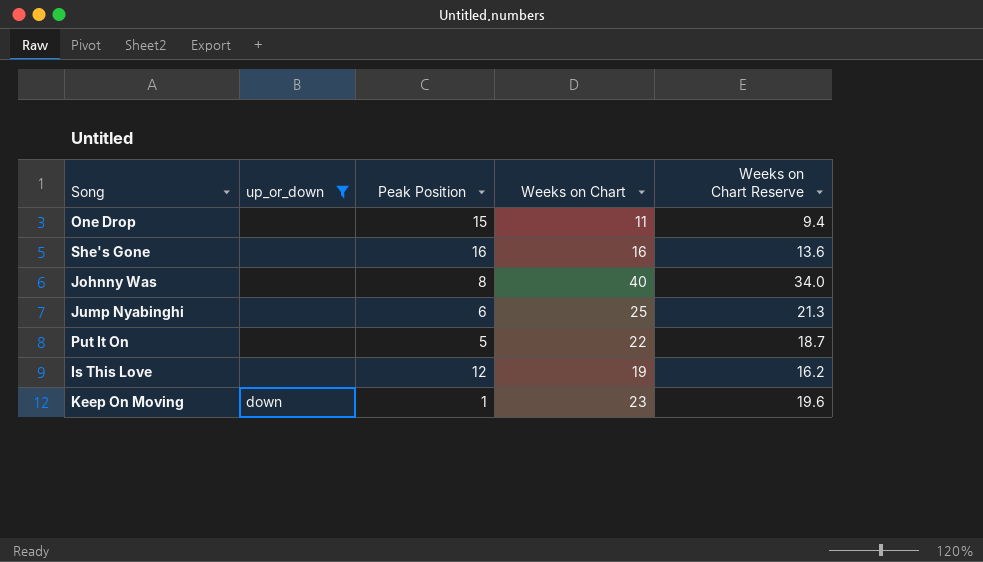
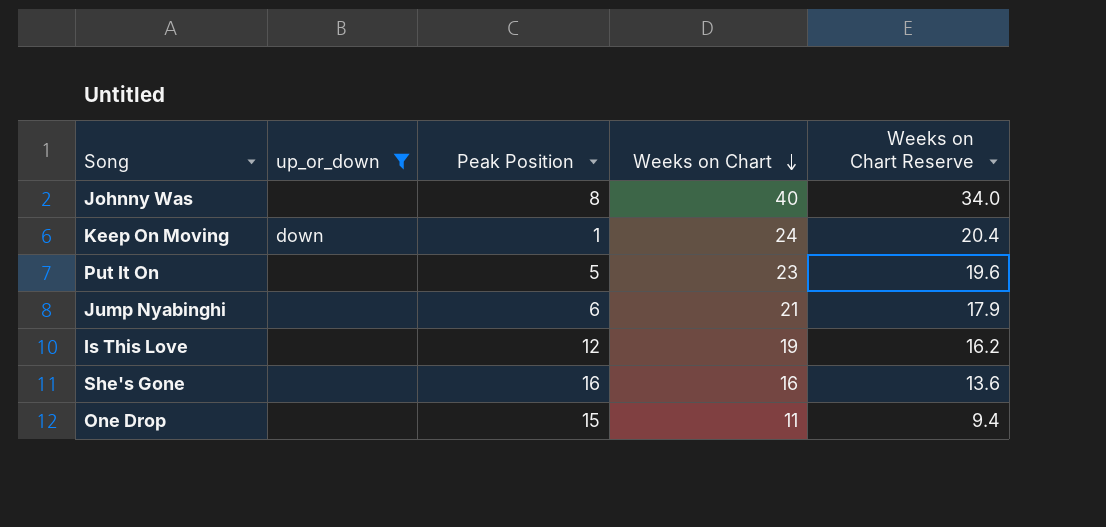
row order: none -> Weeks on Chart descending
Keep On Moving | Weeks on Chart: 23 -> 24
Keep On Moving | Weeks on Chart Reserve: 19.6 -> 20.4
Put It On | Weeks on Chart: 22 -> 23
Put It On | Weeks on Chart Reserve: 18.7 -> 19.6
Jump Nyabinghi | Weeks on Chart: 25 -> 21
Jump Nyabinghi | Weeks on Chart Reserve: 21.3 -> 17.9

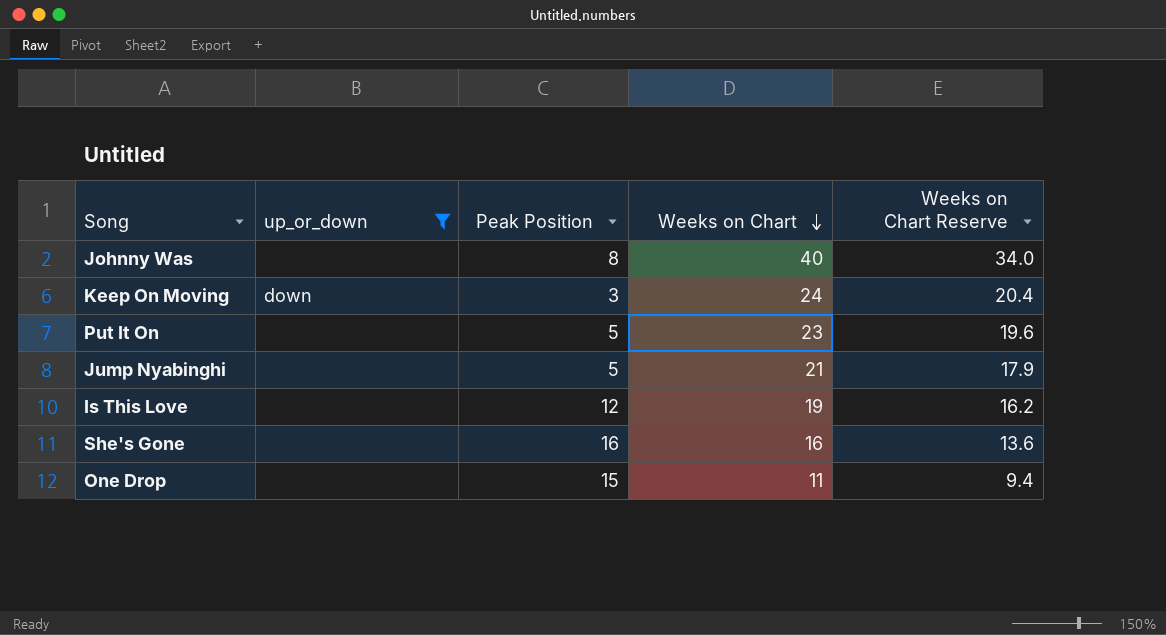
Keep On Moving | Peak Position: 1 -> 3
Jump Nyabinghi | Peak Position: 6 -> 5

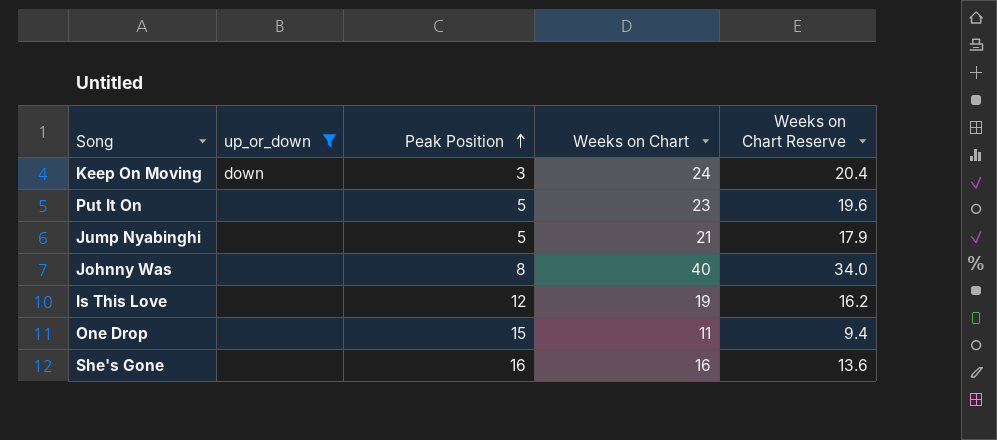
row order: Weeks on Chart descending -> Peak Position ascending

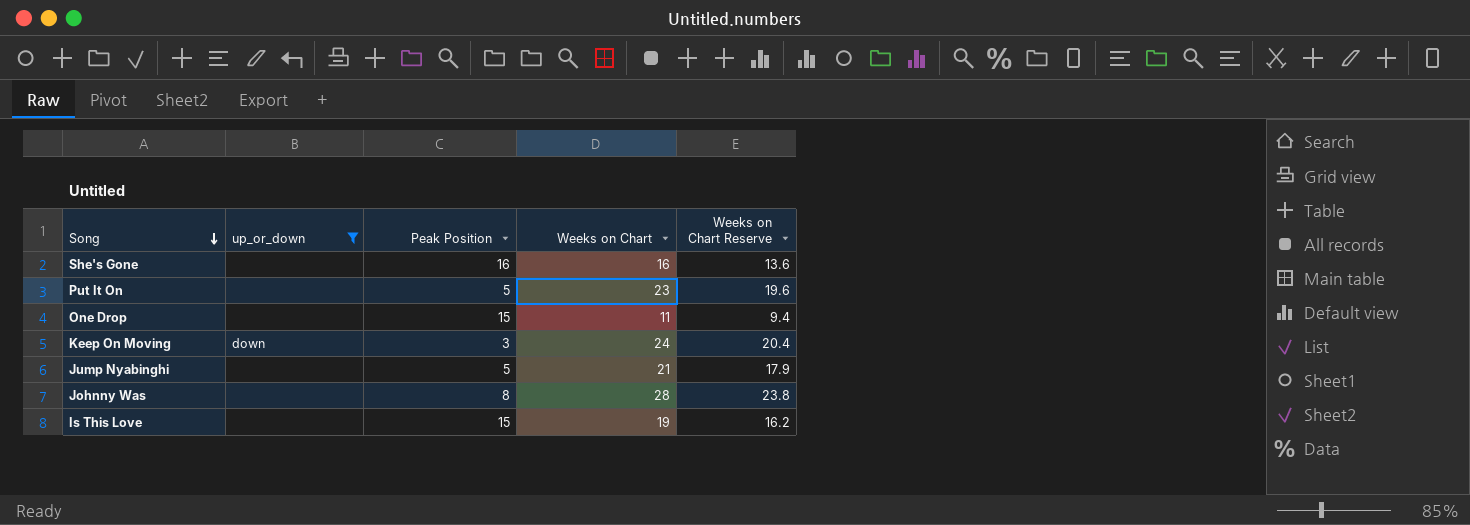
row order: Peak Position ascending -> Song descending
Johnny Was | Weeks on Chart: 40 -> 28
Johnny Was | Weeks on Chart Reserve: 34.0 -> 23.8
Is This Love | Peak Position: 12 -> 15

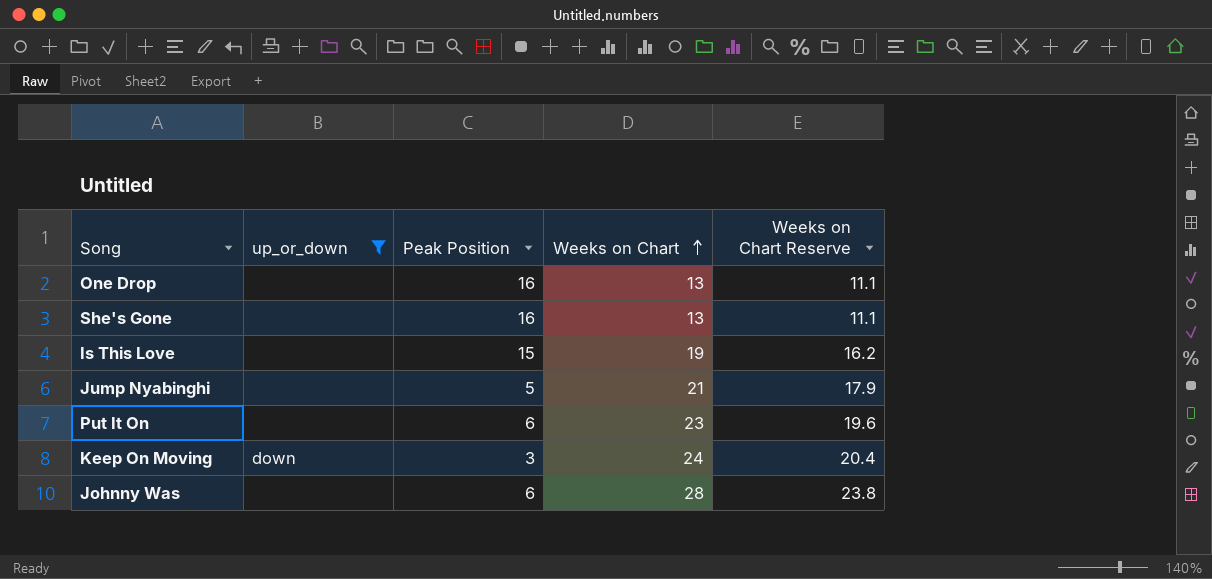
row order: Song descending -> Weeks on Chart ascending
One Drop | Peak Position: 15 -> 16
One Drop | Weeks on Chart: 11 -> 13
One Drop | Weeks on Chart Reserve: 9.4 -> 11.1
She's Gone | Weeks on Chart: 16 -> 13
She's Gone | Weeks on Chart Reserve: 13.6 -> 11.1
Put It On | Peak Position: 5 -> 6
Johnny Was | Peak Position: 8 -> 6

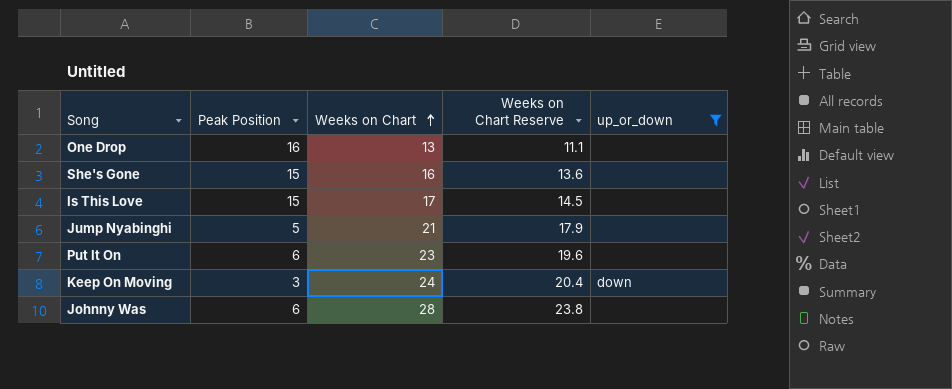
column up_or_down | position: 2 -> 5
She's Gone | Peak Position: 16 -> 15
She's Gone | Weeks on Chart: 13 -> 16
She's Gone | Weeks on Chart Reserve: 11.1 -> 13.6
Is This Love | Weeks on Chart: 19 -> 17
Is This Love | Weeks on Chart Reserve: 16.2 -> 14.5

